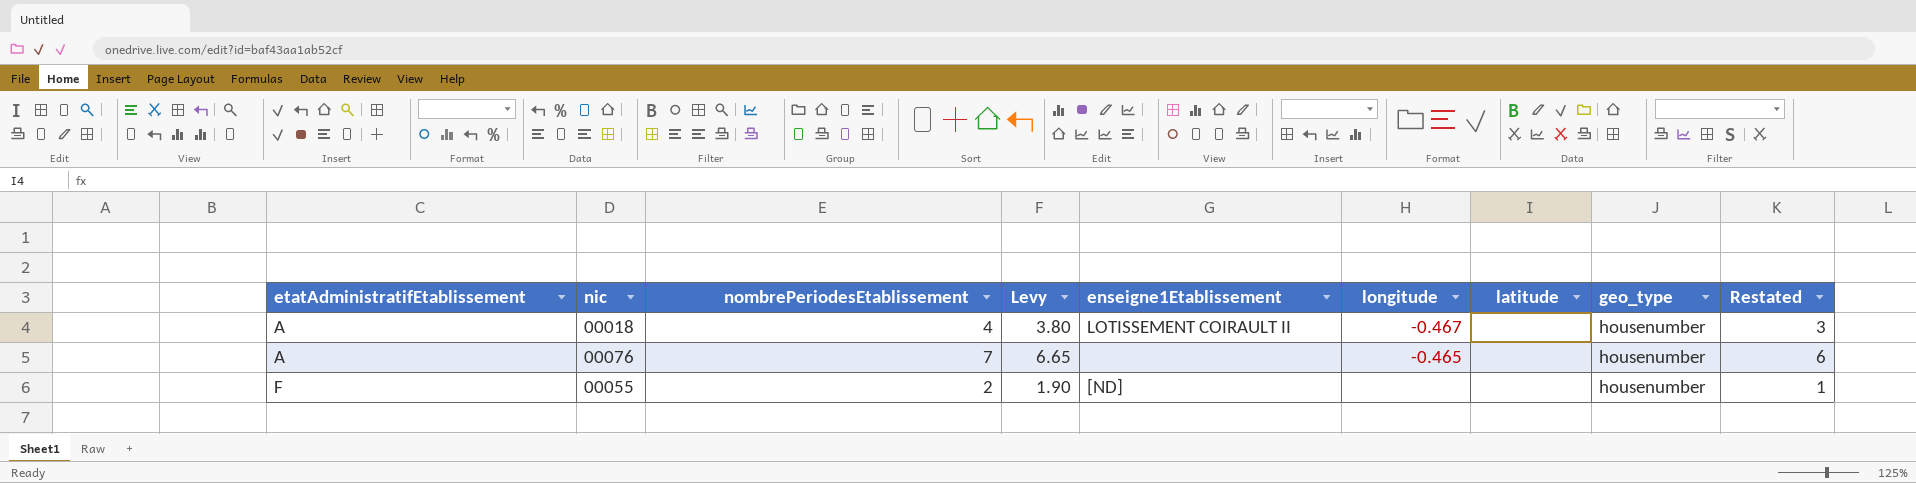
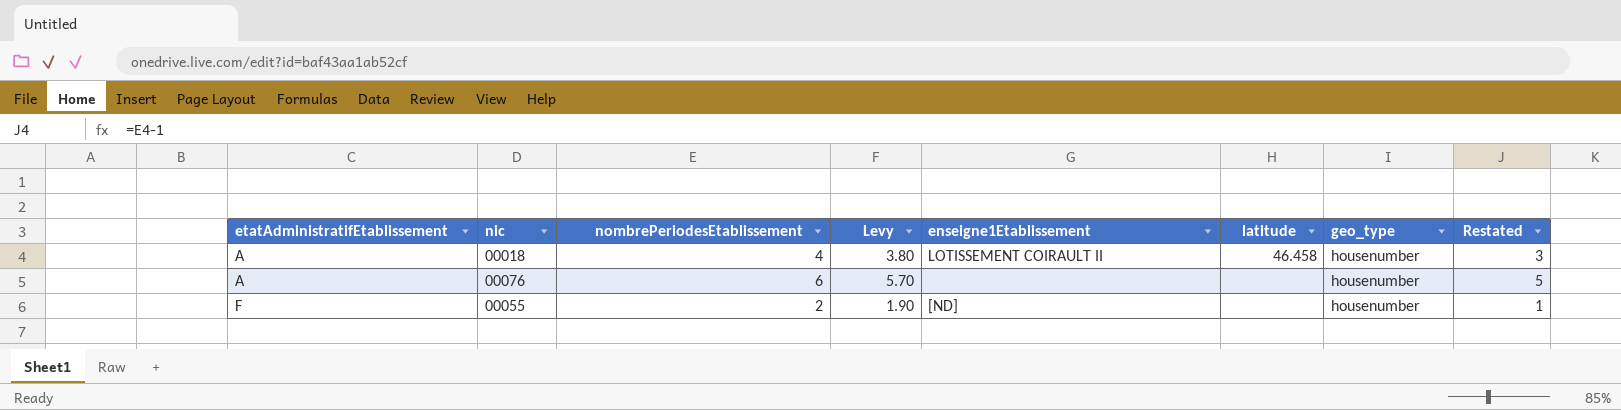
column longitude | position: 6 -> none
00018 | latitude: none -> 46.458
00076 | nombrePeriodesEtablissement: 7 -> 6
00076 | Levy: 6.65 -> 5.70
00076 | Restated: 6 -> 5

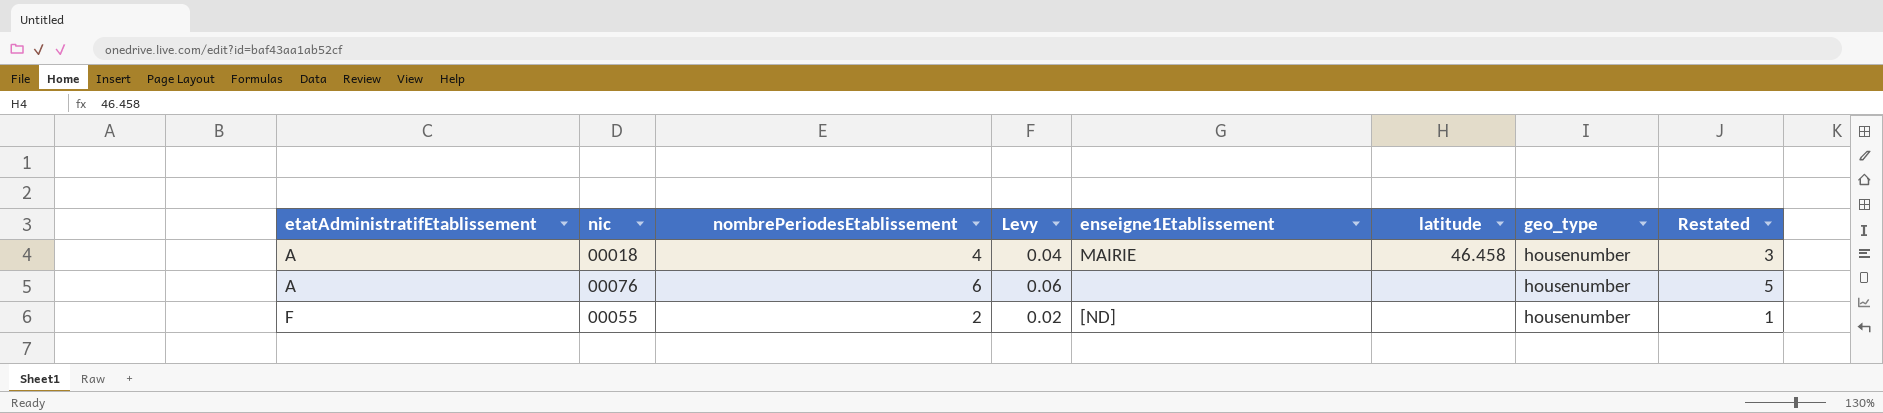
column Levy | formula: [nombrePeriodesEtablissement] * 0.95 -> [nombrePeriodesEtablissement] * 0.01
00018 | enseigne1Etablissement: LOTISSEMENT COIRAULT II -> MAIRIE

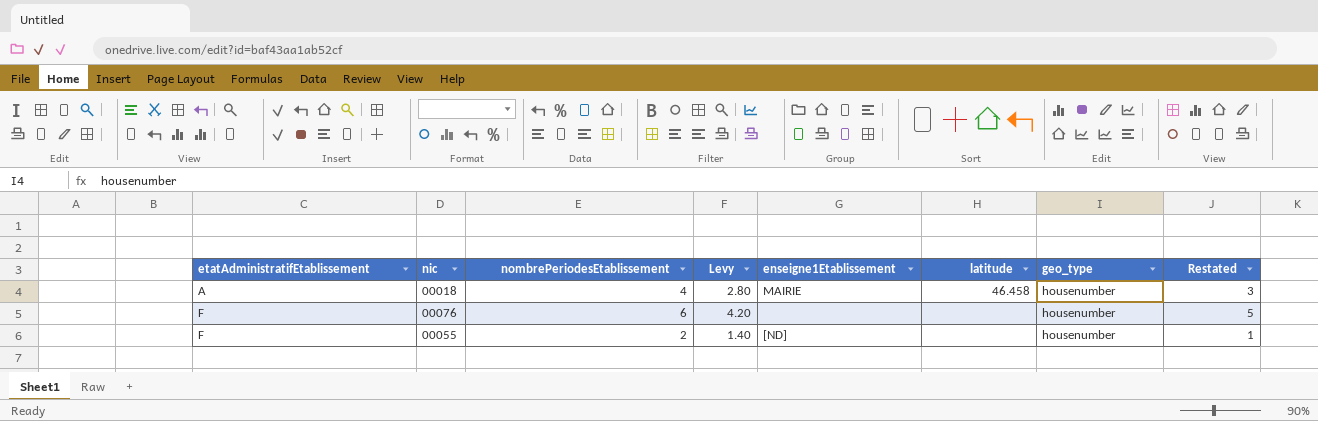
column Levy | formula: [nombrePeriodesEtablissement] * 0.01 -> [nombrePeriodesEtablissement] * 0.7
00076 | etatAdministratifEtablissement: A -> F

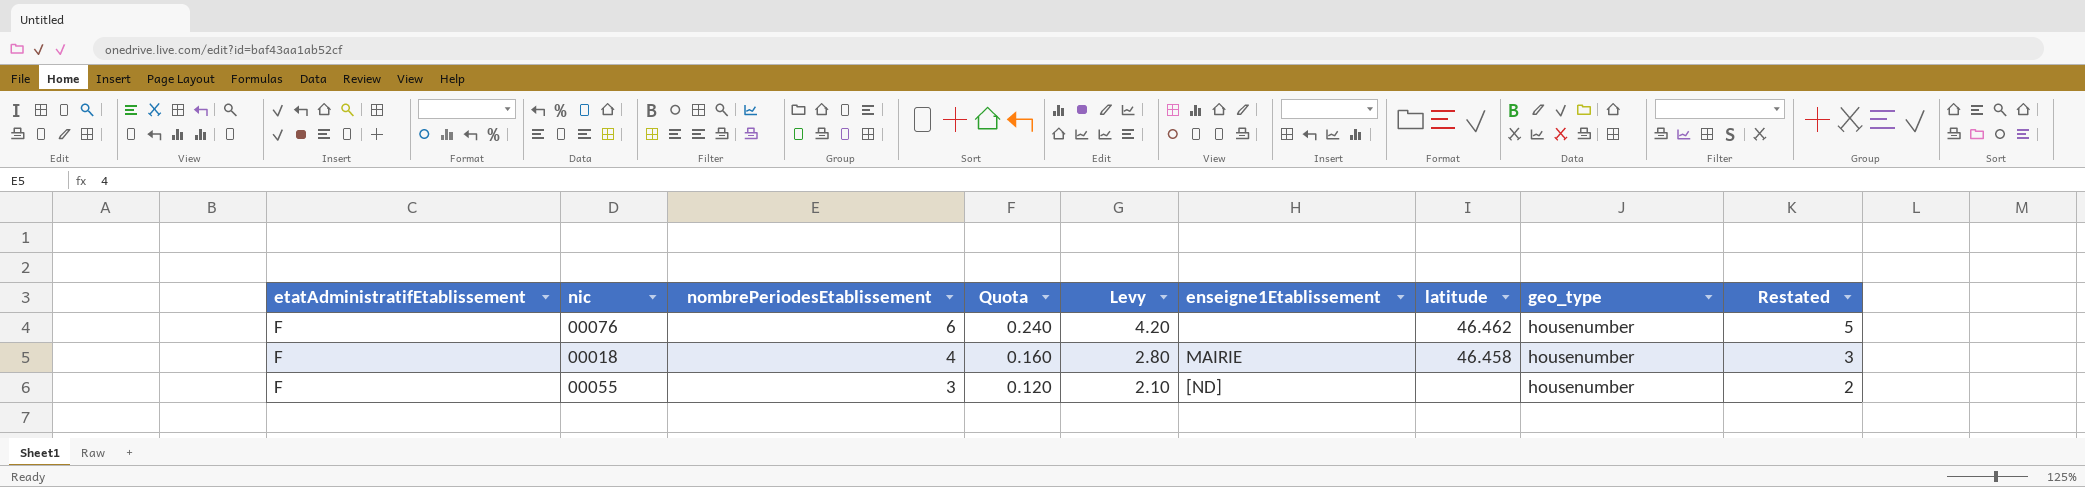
row order: etatAdministratifEtablissement ascending -> nombrePeriodesEtablissement descending
column Quota | formula: none -> [nombrePeriodesEtablissement] * 0.04
00076 | latitude: none -> 46.462
00018 | etatAdministratifEtablissement: A -> F
00055 | nombrePeriodesEtablissement: 2 -> 3
00055 | Levy: 1.40 -> 2.10
00055 | Restated: 1 -> 2

